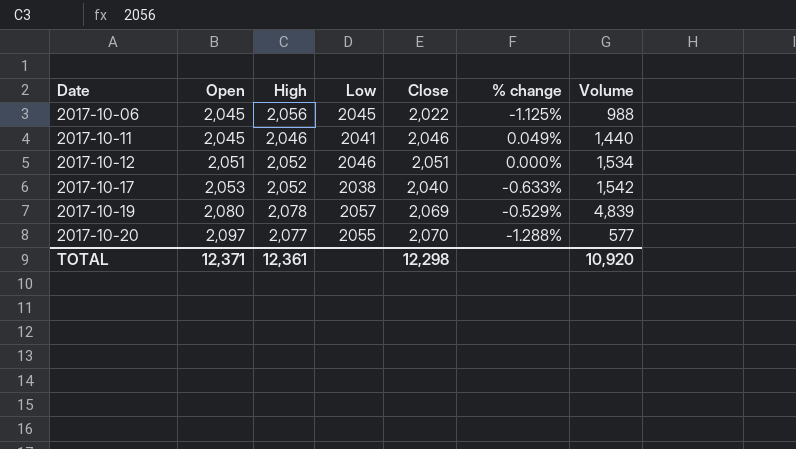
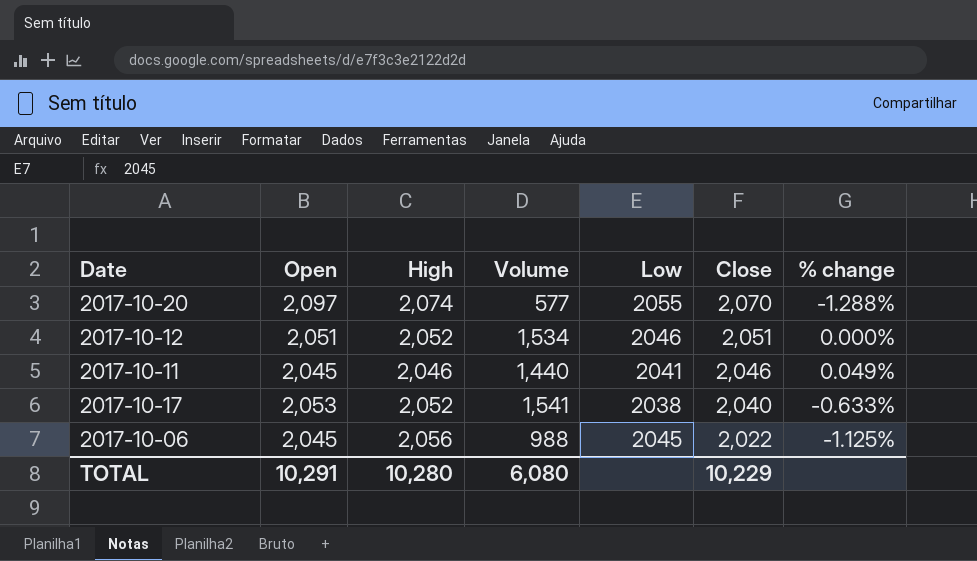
row order: Date ascending -> Close descending
column Volume | position: 7 -> 4
row 2017-10-19: 2,080 | 2,078 | 2057 | 2,069 | -0.529% | 4,839 -> none
2017-10-20 | High: 2,077 -> 2,074
2017-10-17 | Volume: 1,542 -> 1,541
TOTAL | Open: 12,371 -> 10,291
TOTAL | High: 12,361 -> 10,280
TOTAL | Volume: 10,920 -> 6,080
TOTAL | Close: 12,298 -> 10,229

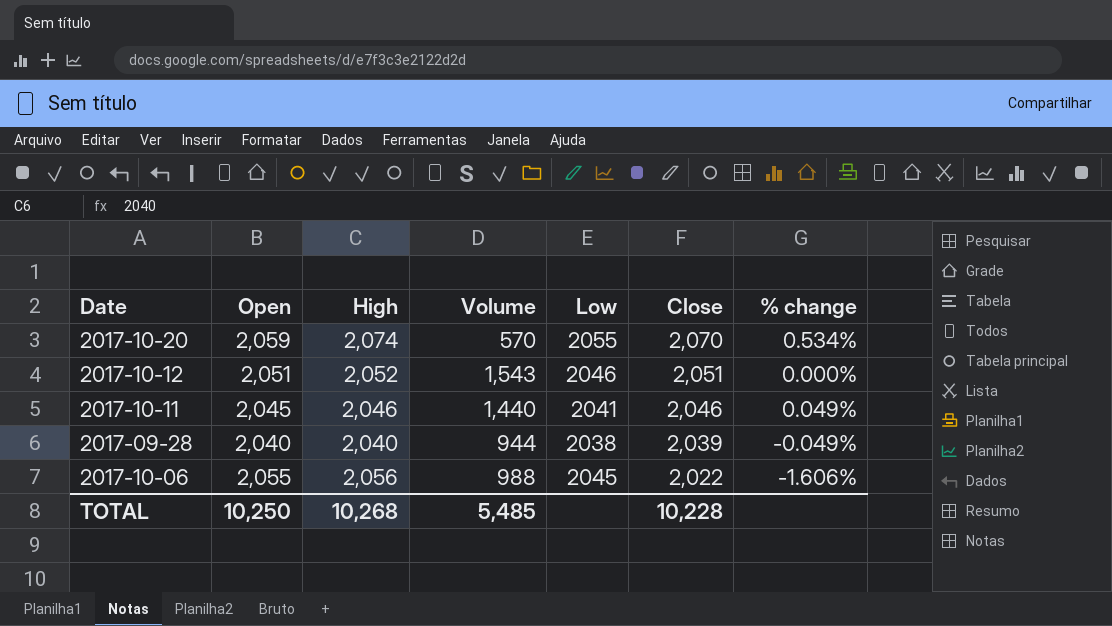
row 2017-10-17: 2,053 | 2,052 | 1,541 | 2038 | 2,040 | -0.633% -> none
2017-10-20 | Open: 2,097 -> 2,059
2017-10-20 | Volume: 577 -> 570
2017-10-20 | % change: -1.288% -> 0.534%
2017-10-12 | Volume: 1,534 -> 1,543
row 2017-09-28: none -> 2,040 | 2,040 | 944 | 2038 | 2,039 | -0.049%
2017-10-06 | Open: 2,045 -> 2,055
2017-10-06 | % change: -1.125% -> -1.606%
TOTAL | Open: 10,291 -> 10,250
TOTAL | High: 10,280 -> 10,268
TOTAL | Volume: 6,080 -> 5,485
TOTAL | Close: 10,229 -> 10,228

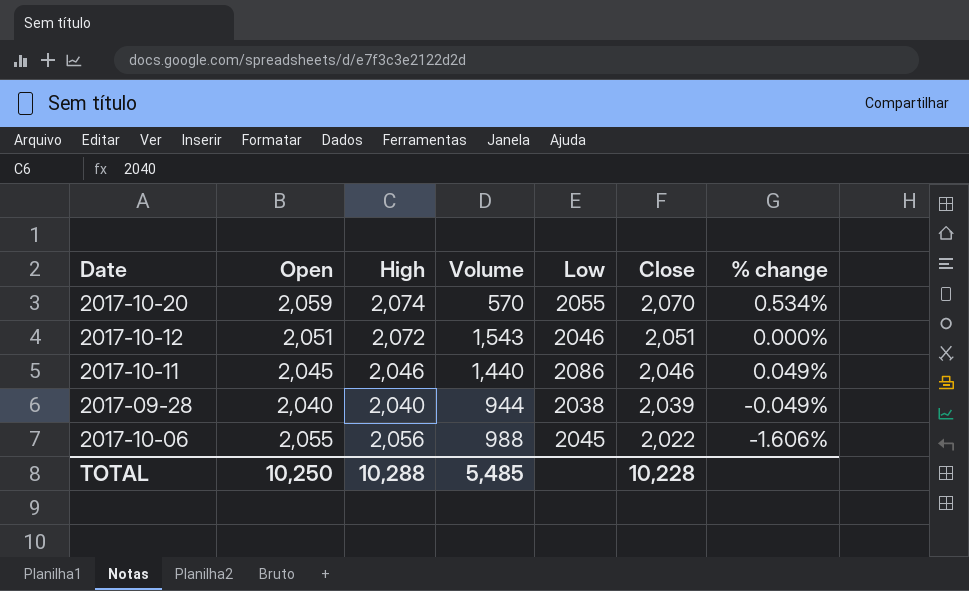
2017-10-12 | High: 2,052 -> 2,072
2017-10-11 | Low: 2041 -> 2086
TOTAL | High: 10,268 -> 10,288

